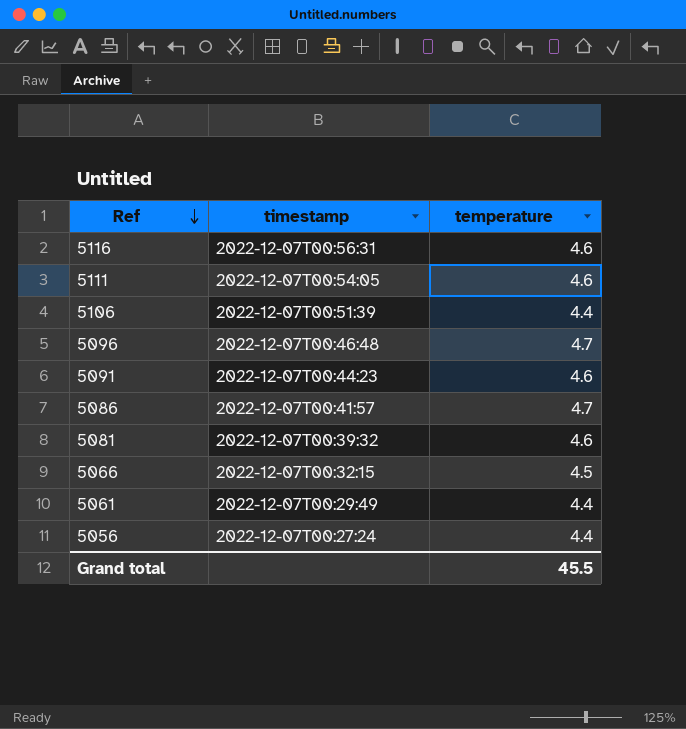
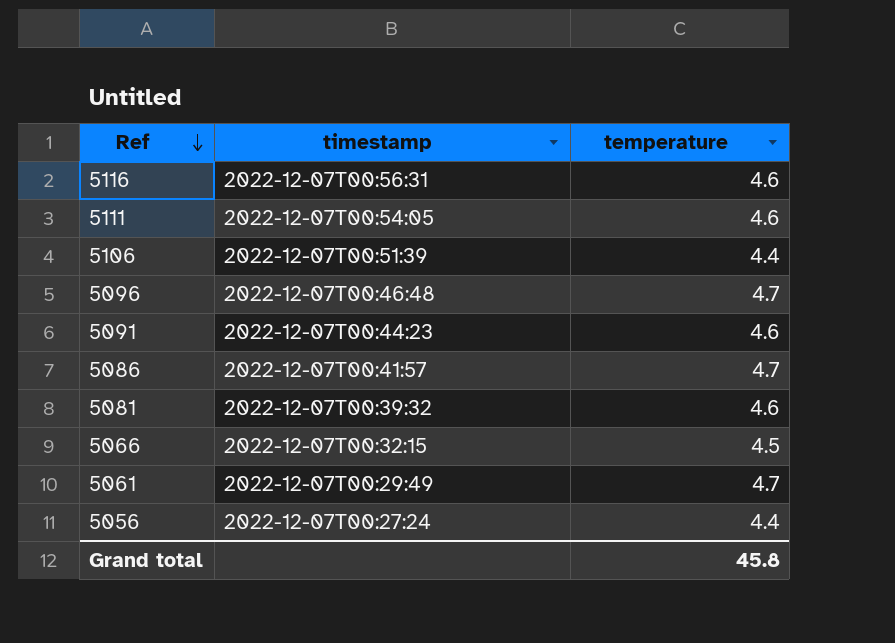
5061 | temperature: 4.4 -> 4.7
Grand total | temperature: 45.5 -> 45.8

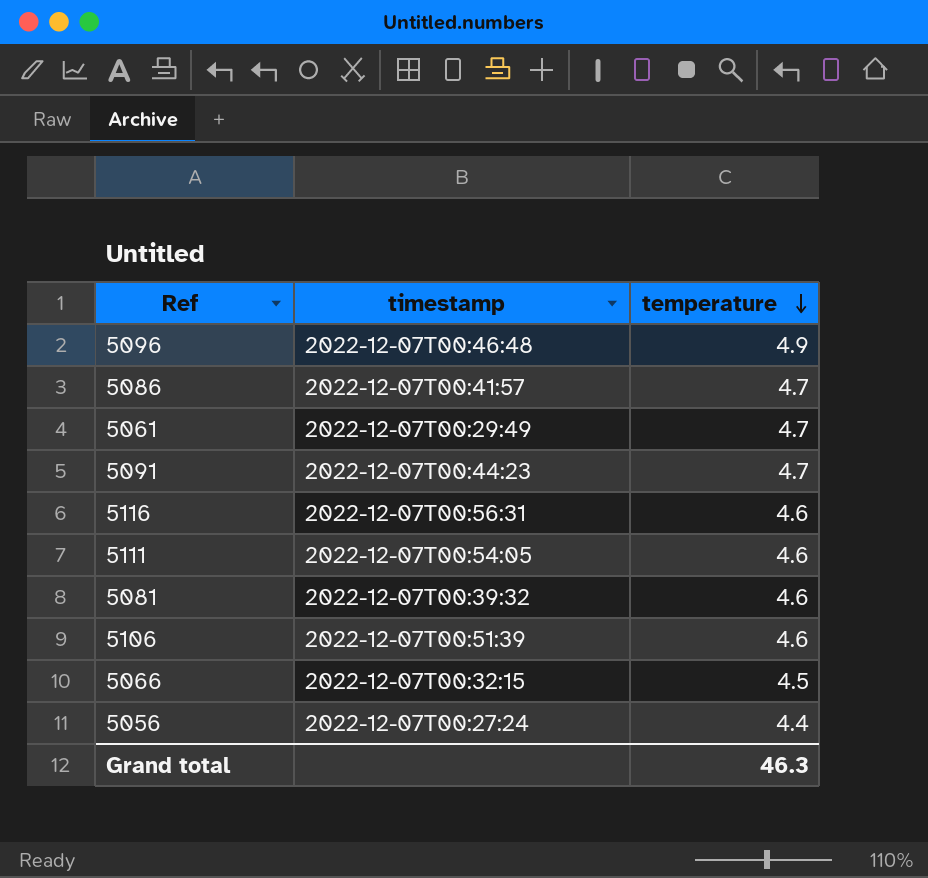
row order: Ref descending -> temperature descending
5096 | temperature: 4.7 -> 4.9
5091 | temperature: 4.6 -> 4.7
5106 | temperature: 4.4 -> 4.6
Grand total | temperature: 45.8 -> 46.3

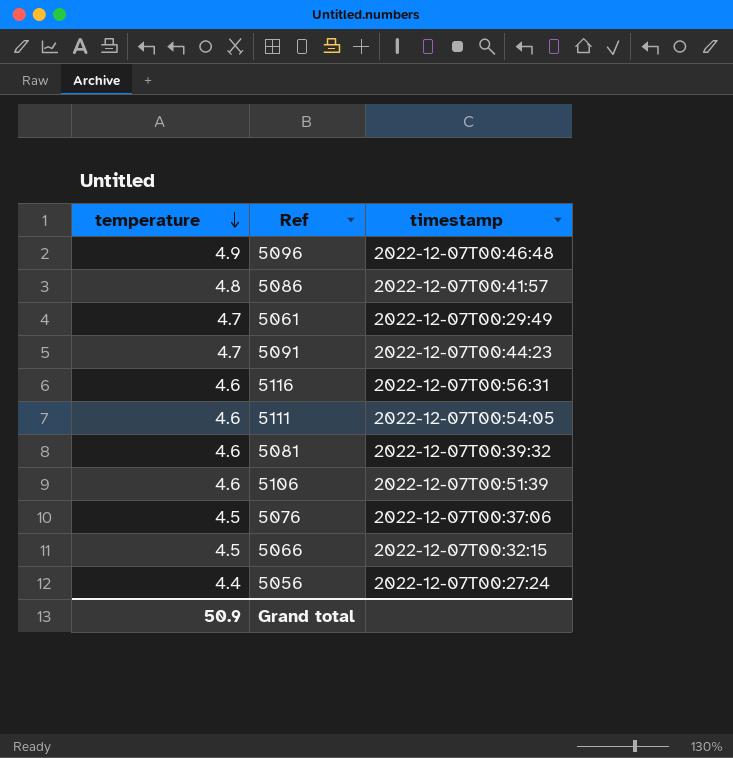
column temperature | position: 3 -> 1
5086 | temperature: 4.7 -> 4.8
row 5076: none -> 4.5 | 2022-12-07T00:37:06
Grand total | temperature: 46.3 -> 50.9

